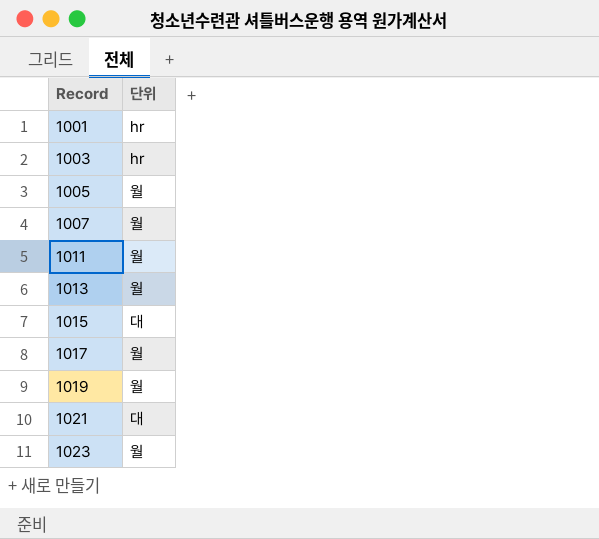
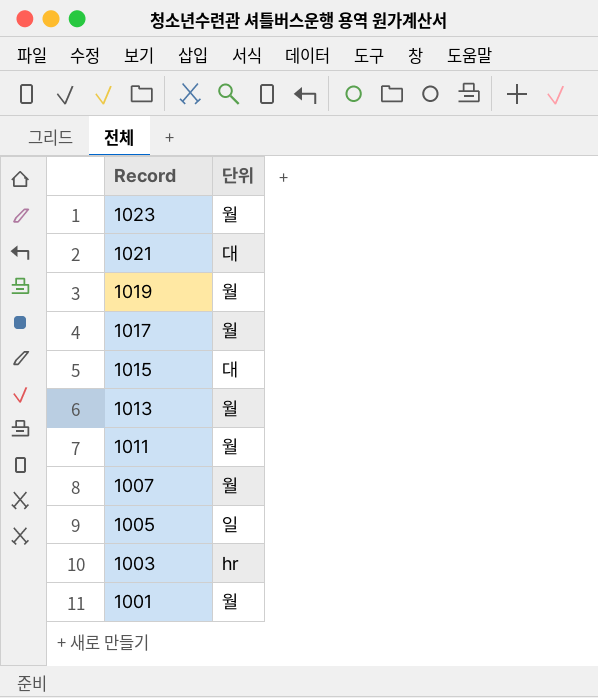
row order: Record ascending -> Record descending
1005 | 단위: 월 -> 일
1001 | 단위: hr -> 월

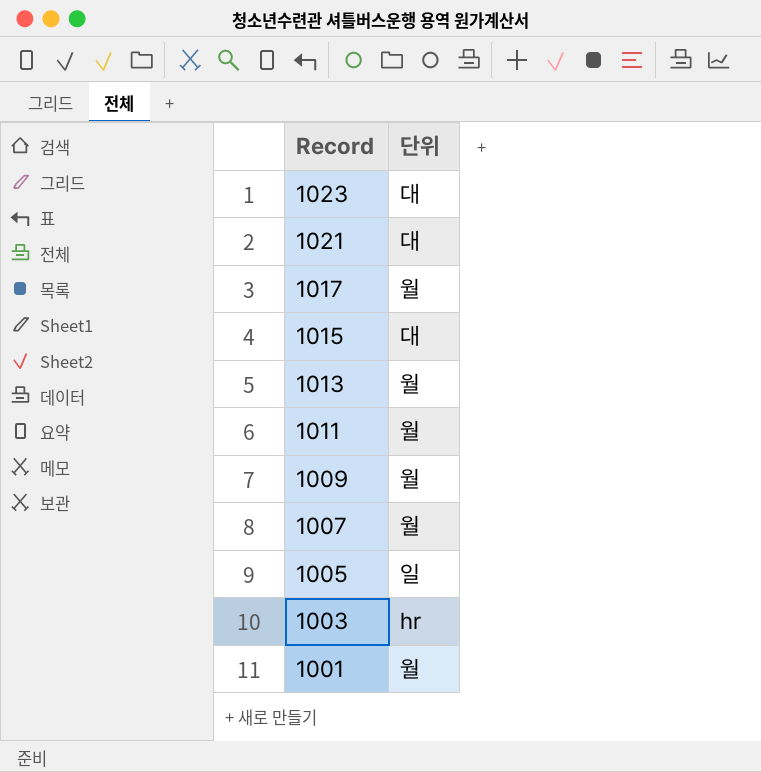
row 1019: 월 -> none
1023 | 단위: 월 -> 대
row 1009: none -> 월

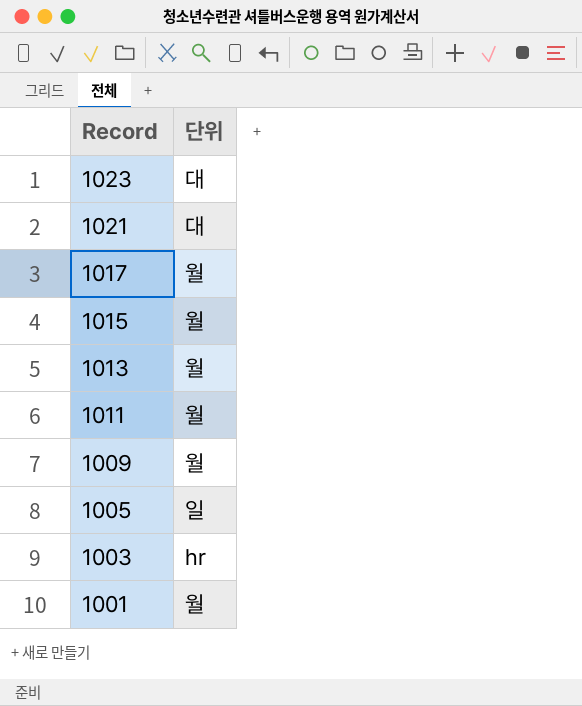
row 1007: 월 -> none
1015 | 단위: 대 -> 월

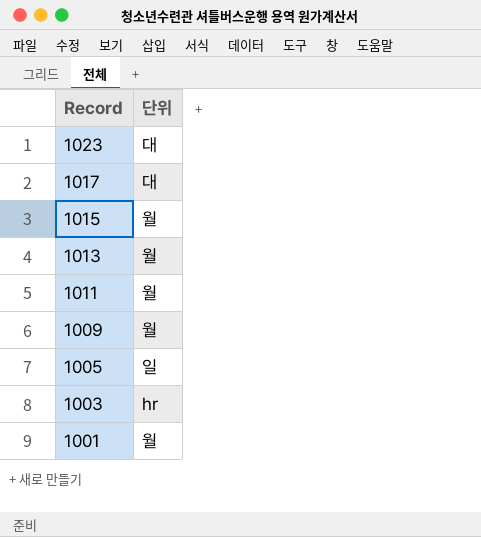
row 1021: 대 -> none
1017 | 단위: 월 -> 대

